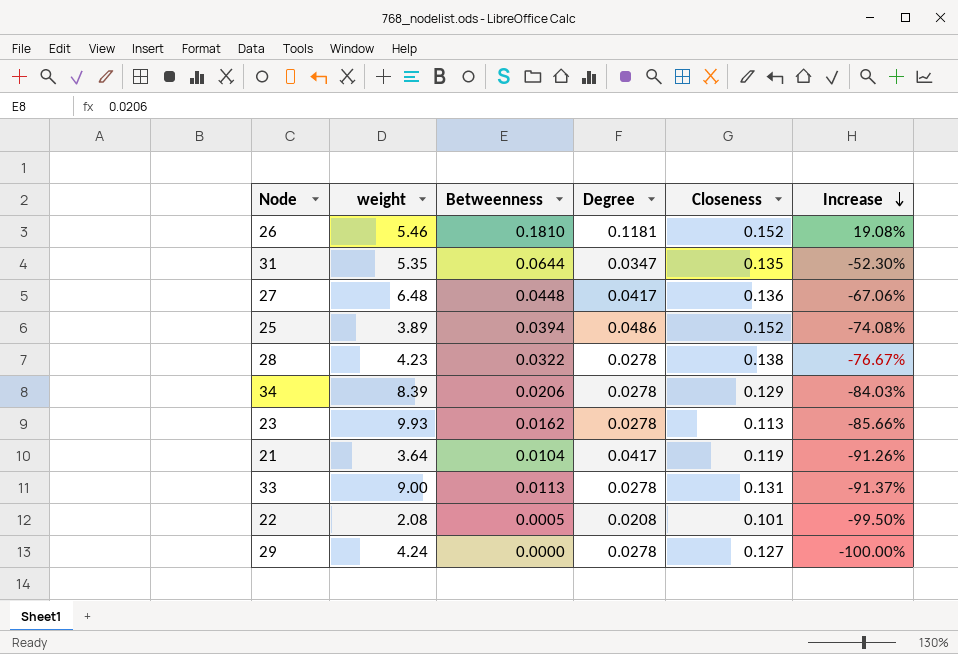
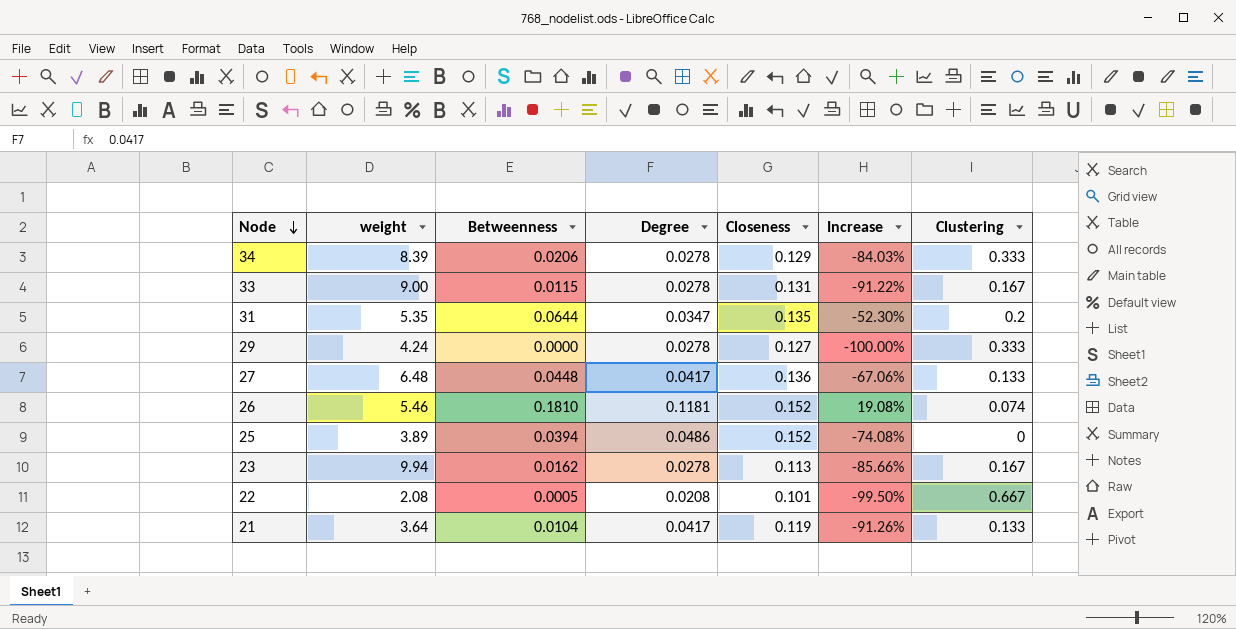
row order: Increase descending -> Node descending
column Clustering | position: none -> 7
row 28: 4.23 | 0.0322 | 0.0278 | 0.138 | -76.67% -> none
33 | Betweenness: 0.0113 -> 0.0115
33 | Increase: -91.37% -> -91.22%
23 | weight: 9.93 -> 9.94

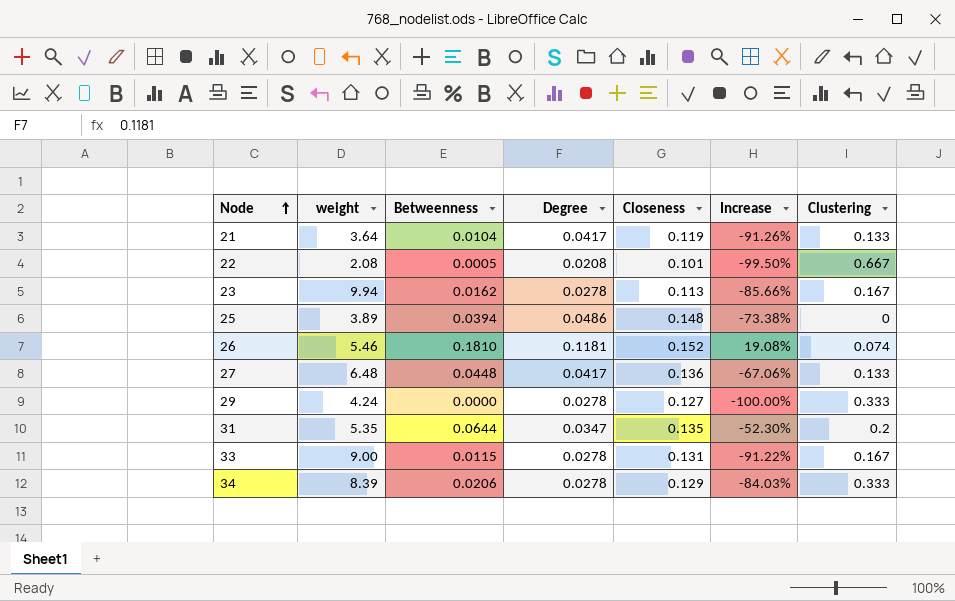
row order: Node descending -> Node ascending
25 | Closeness: 0.152 -> 0.148
25 | Increase: -74.08% -> -73.38%

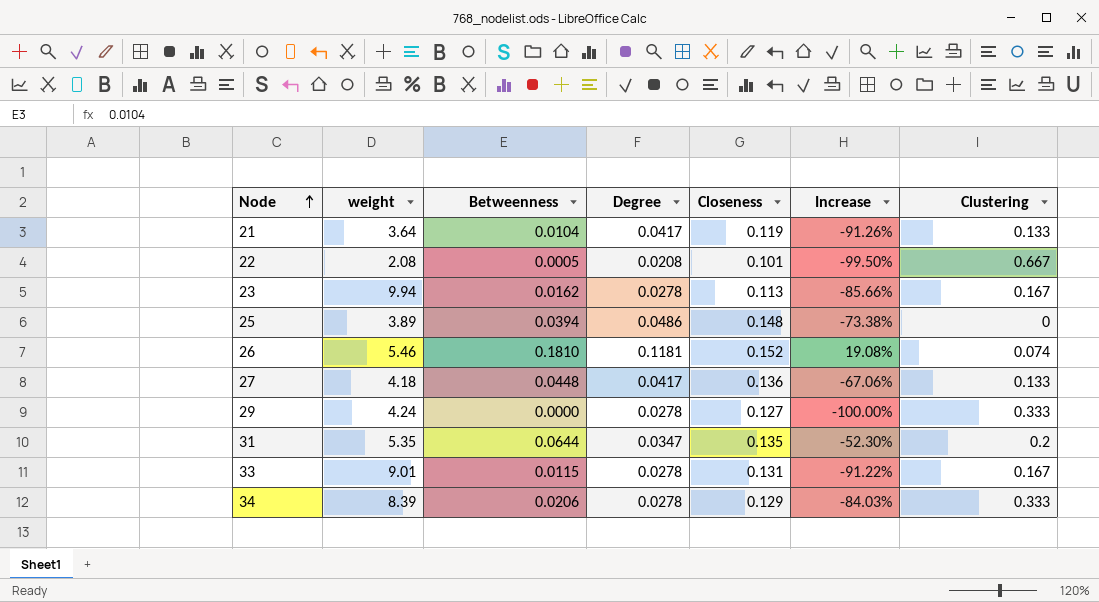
27 | weight: 6.48 -> 4.18
33 | weight: 9.00 -> 9.01

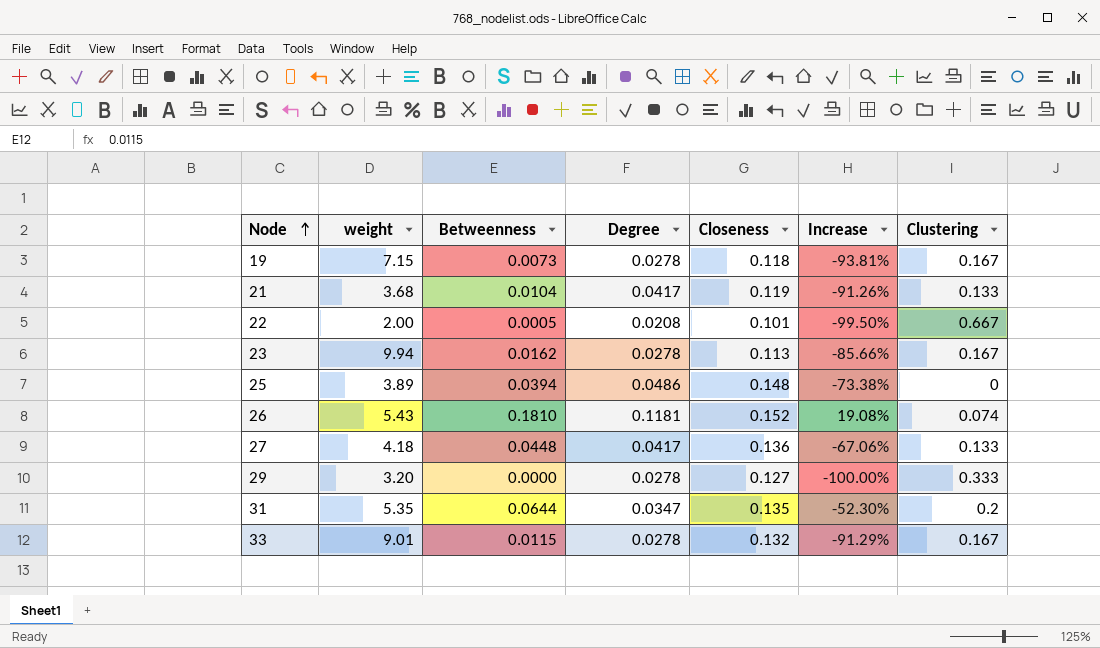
row 34: 8.39 | 0.0206 | 0.0278 | 0.129 | -84.03% | 0.333 -> none
row 19: none -> 7.15 | 0.0073 | 0.0278 | 0.118 | -93.81% | 0.167
21 | weight: 3.64 -> 3.68
22 | weight: 2.08 -> 2.00
26 | weight: 5.46 -> 5.43
29 | weight: 4.24 -> 3.20
33 | Closeness: 0.131 -> 0.132
33 | Increase: -91.22% -> -91.29%

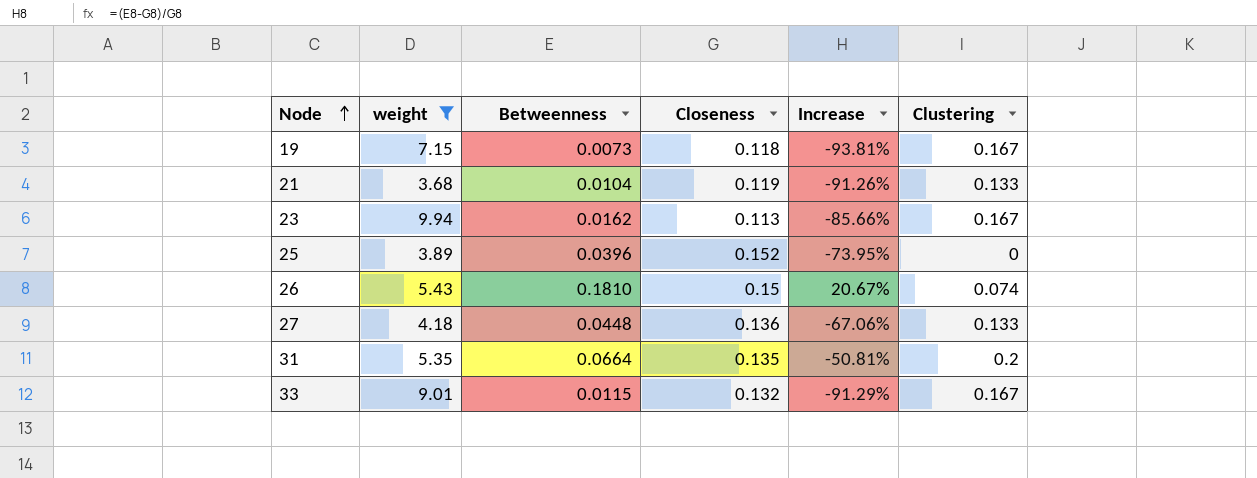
filter: none -> weight >= 3.68
column Degree | position: 4 -> none
25 | Betweenness: 0.0394 -> 0.0396
25 | Closeness: 0.148 -> 0.152
25 | Increase: -73.38% -> -73.95%
26 | Closeness: 0.152 -> 0.15
26 | Increase: 19.08% -> 20.67%
31 | Betweenness: 0.0644 -> 0.0664
31 | Increase: -52.30% -> -50.81%

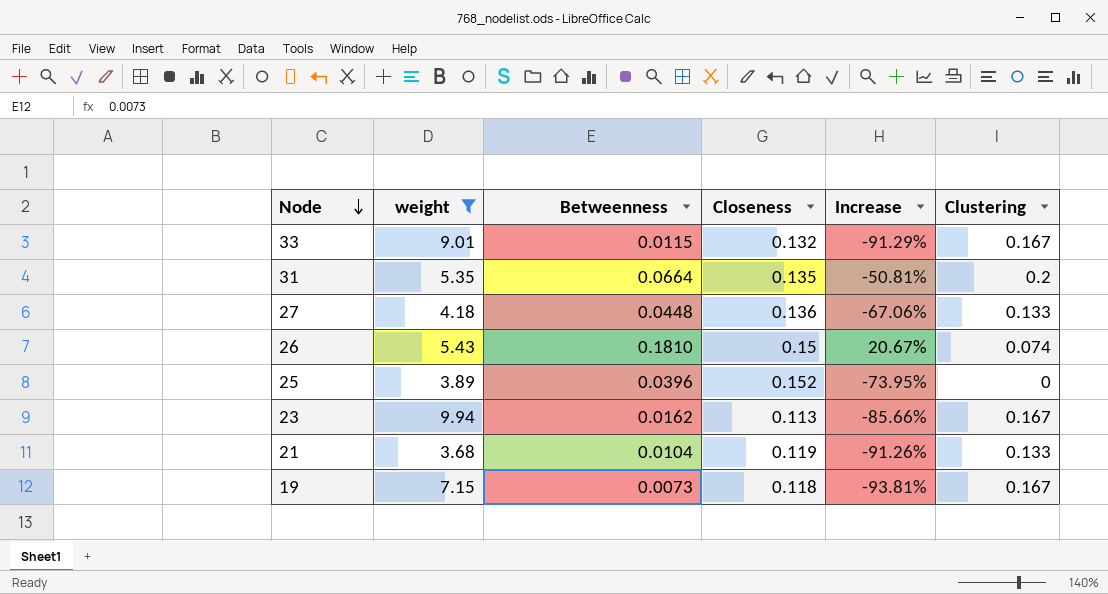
row order: Node ascending -> Node descending

